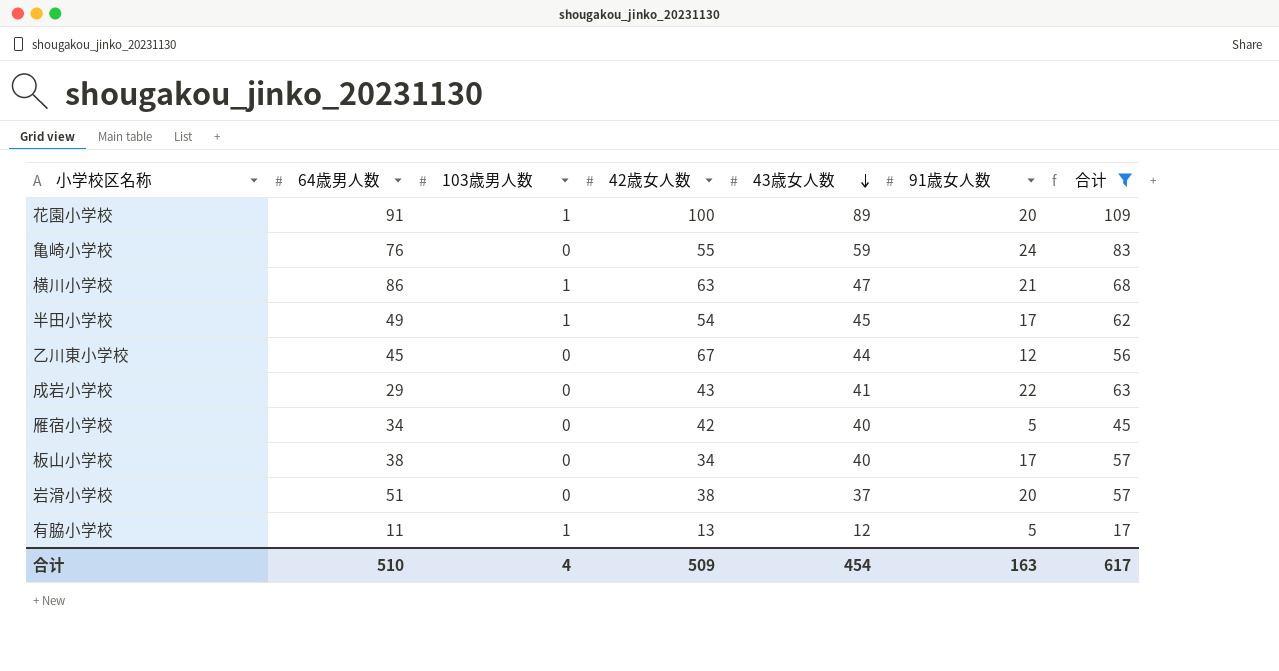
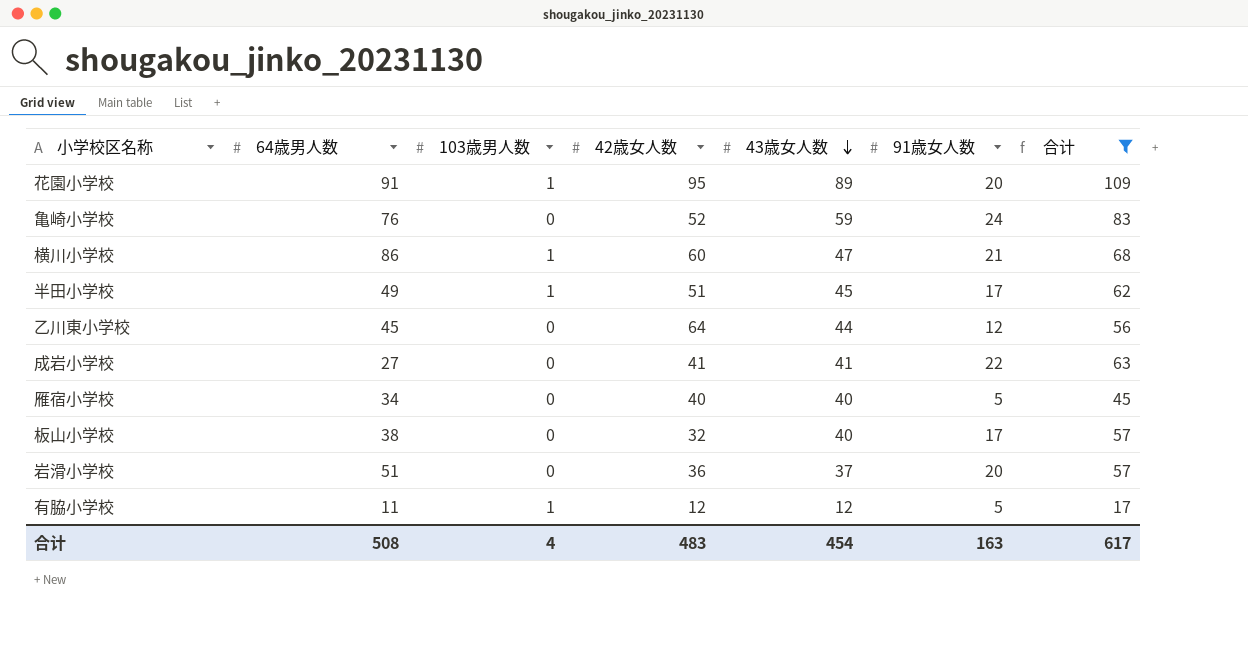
花園小学校 | 42歳女人数: 100 -> 95
亀崎小学校 | 42歳女人数: 55 -> 52
横川小学校 | 42歳女人数: 63 -> 60
半田小学校 | 42歳女人数: 54 -> 51
乙川東小学校 | 42歳女人数: 67 -> 64
成岩小学校 | 64歳男人数: 29 -> 27
成岩小学校 | 42歳女人数: 43 -> 41
雁宿小学校 | 42歳女人数: 42 -> 40
板山小学校 | 42歳女人数: 34 -> 32
岩滑小学校 | 42歳女人数: 38 -> 36
有脇小学校 | 42歳女人数: 13 -> 12
合计 | 64歳男人数: 510 -> 508
合计 | 42歳女人数: 509 -> 483

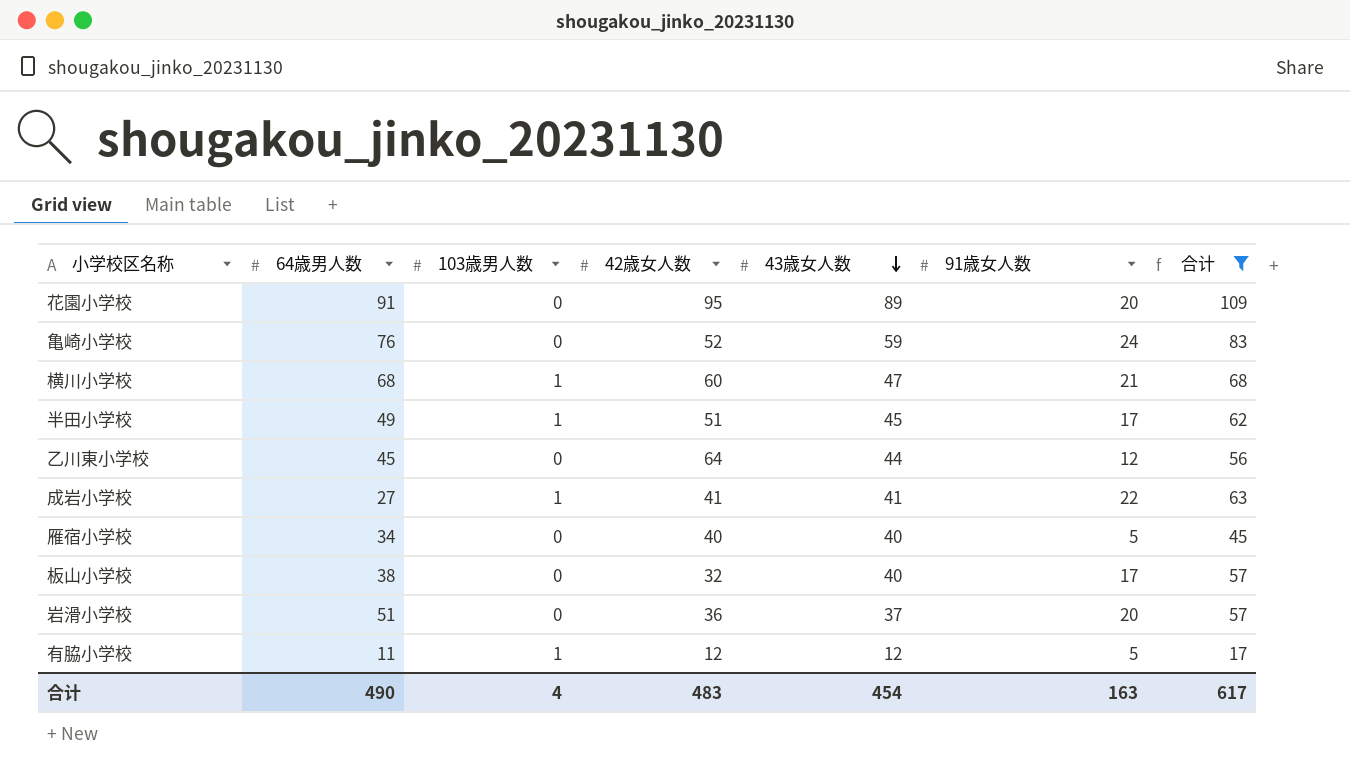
花園小学校 | 103歳男人数: 1 -> 0
横川小学校 | 64歳男人数: 86 -> 68
成岩小学校 | 103歳男人数: 0 -> 1
合计 | 64歳男人数: 508 -> 490

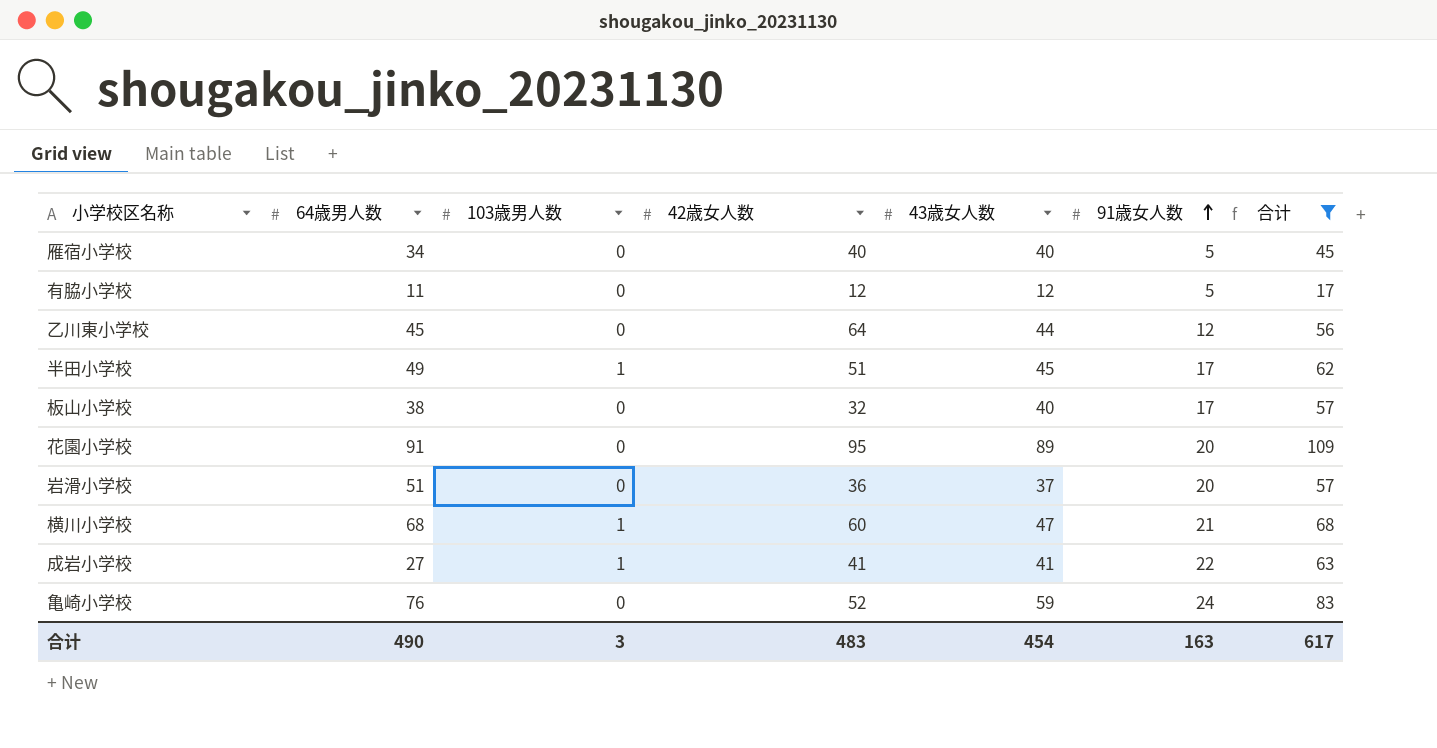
row order: 43歳女人数 descending -> 91歳女人数 ascending
有脇小学校 | 103歳男人数: 1 -> 0
合计 | 103歳男人数: 4 -> 3

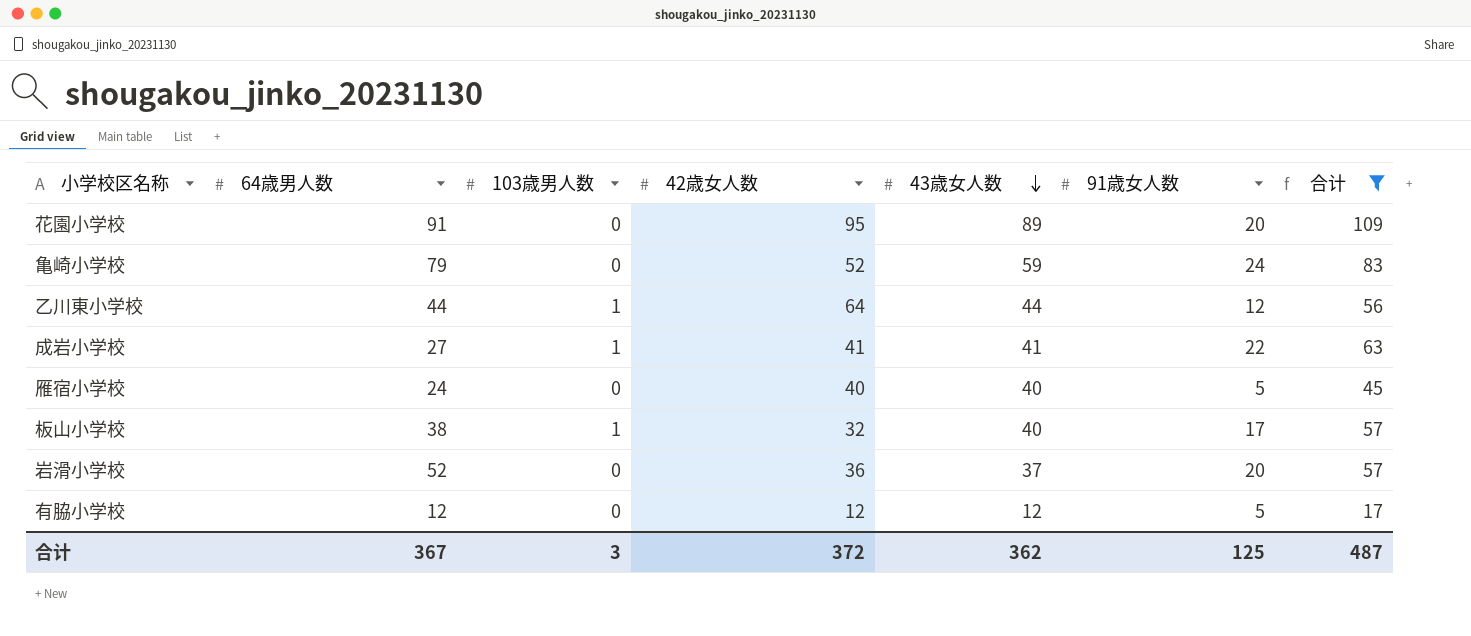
row order: 91歳女人数 ascending -> 43歳女人数 descending
row 半田小学校: 49 | 1 | 51 | 45 | 17 | 62 -> none
row 横川小学校: 68 | 1 | 60 | 47 | 21 | 68 -> none
亀崎小学校 | 64歳男人数: 76 -> 79
乙川東小学校 | 64歳男人数: 45 -> 44
乙川東小学校 | 103歳男人数: 0 -> 1
雁宿小学校 | 64歳男人数: 34 -> 24
板山小学校 | 103歳男人数: 0 -> 1
岩滑小学校 | 64歳男人数: 51 -> 52
有脇小学校 | 64歳男人数: 11 -> 12
合计 | 64歳男人数: 490 -> 367
合计 | 42歳女人数: 483 -> 372
合计 | 43歳女人数: 454 -> 362
合计 | 91歳女人数: 163 -> 125
合计 | 合计: 617 -> 487

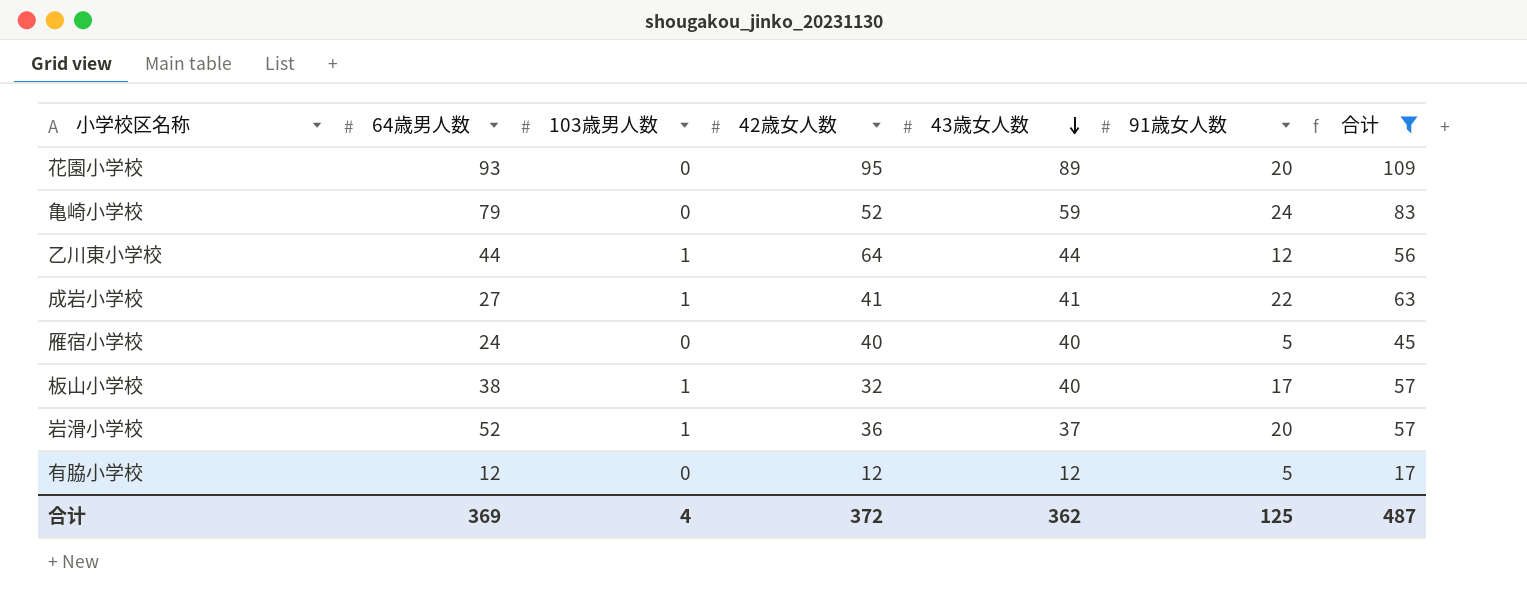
花園小学校 | 64歳男人数: 91 -> 93
岩滑小学校 | 103歳男人数: 0 -> 1
合计 | 64歳男人数: 367 -> 369
合计 | 103歳男人数: 3 -> 4

